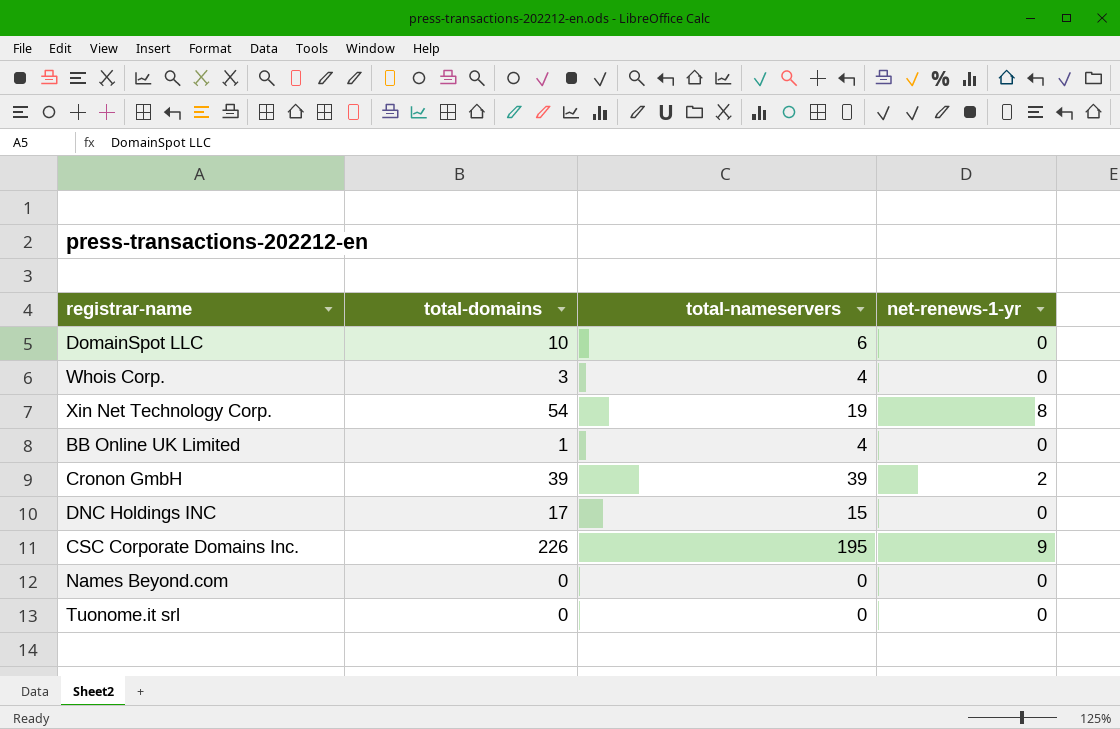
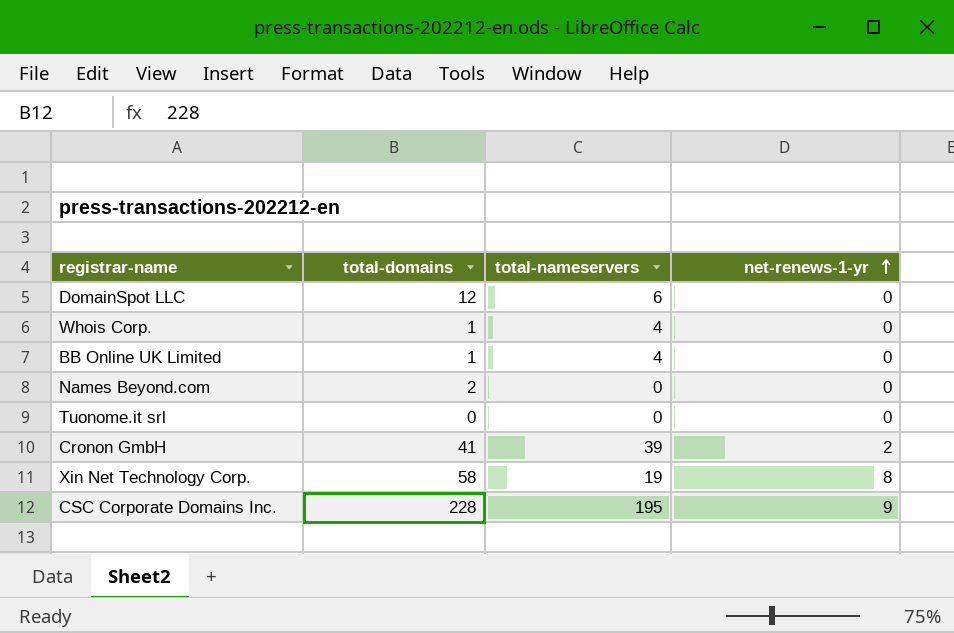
row order: none -> net-renews-1-yr ascending
row DNC Holdings INC: 17 | 15 | 0 -> none
DomainSpot LLC | total-domains: 10 -> 12
Whois Corp. | total-domains: 3 -> 1
Names Beyond.com | total-domains: 0 -> 2
Cronon GmbH | total-domains: 39 -> 41
Xin Net Technology Corp. | total-domains: 54 -> 58
CSC Corporate Domains Inc. | total-domains: 226 -> 228

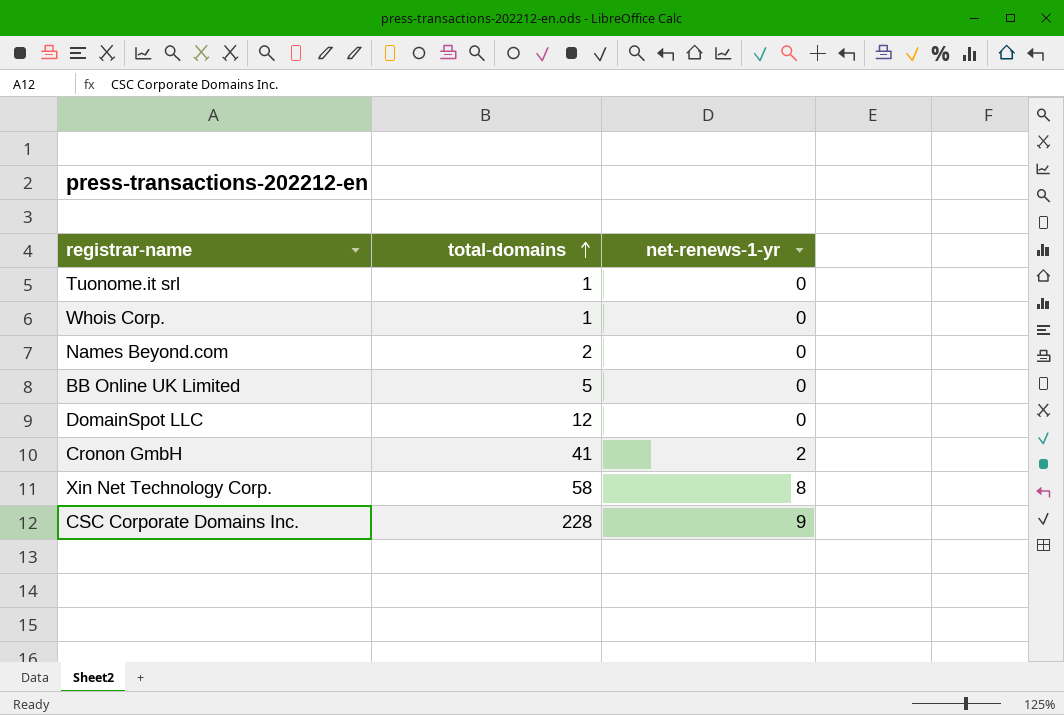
row order: net-renews-1-yr ascending -> total-domains ascending
column total-nameservers | position: 3 -> none
Tuonome.it srl | total-domains: 0 -> 1
BB Online UK Limited | total-domains: 1 -> 5

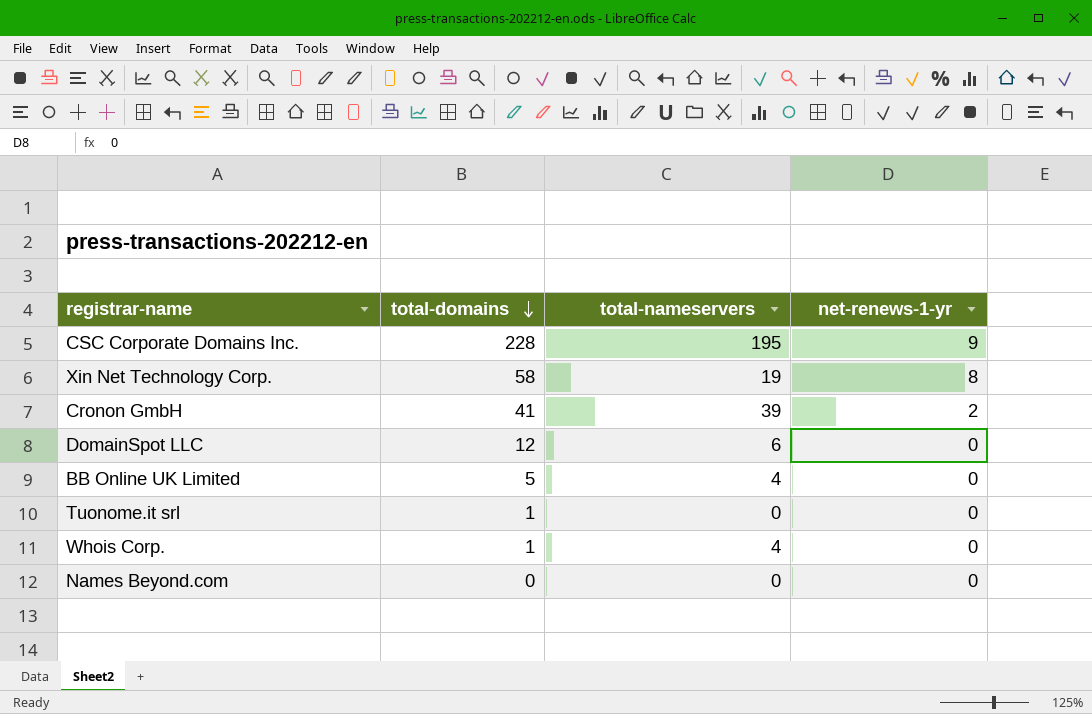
row order: total-domains ascending -> total-domains descending
column total-nameservers | position: none -> 3
Names Beyond.com | total-domains: 2 -> 0

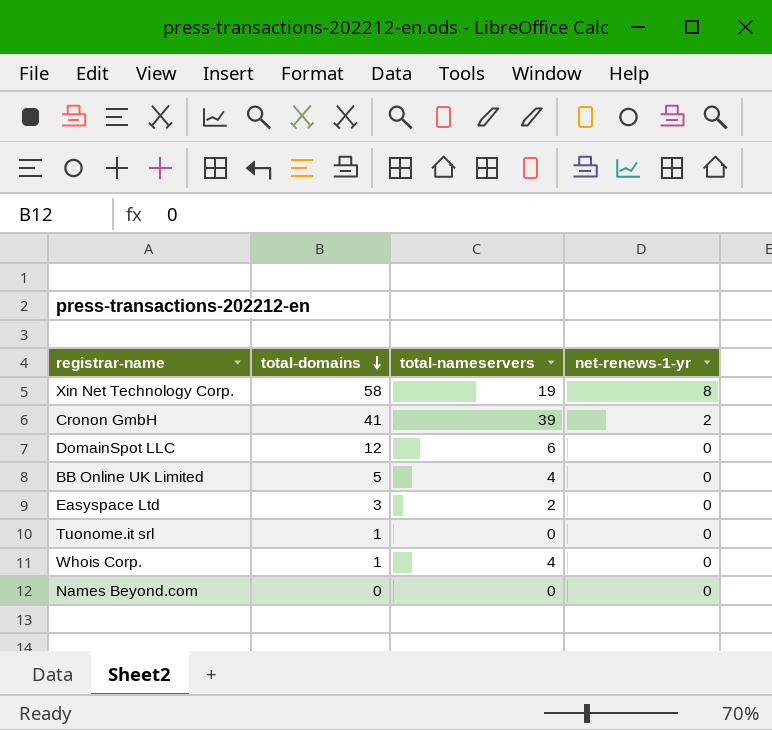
row CSC Corporate Domains Inc.: 228 | 195 | 9 -> none
row Easyspace Ltd: none -> 3 | 2 | 0

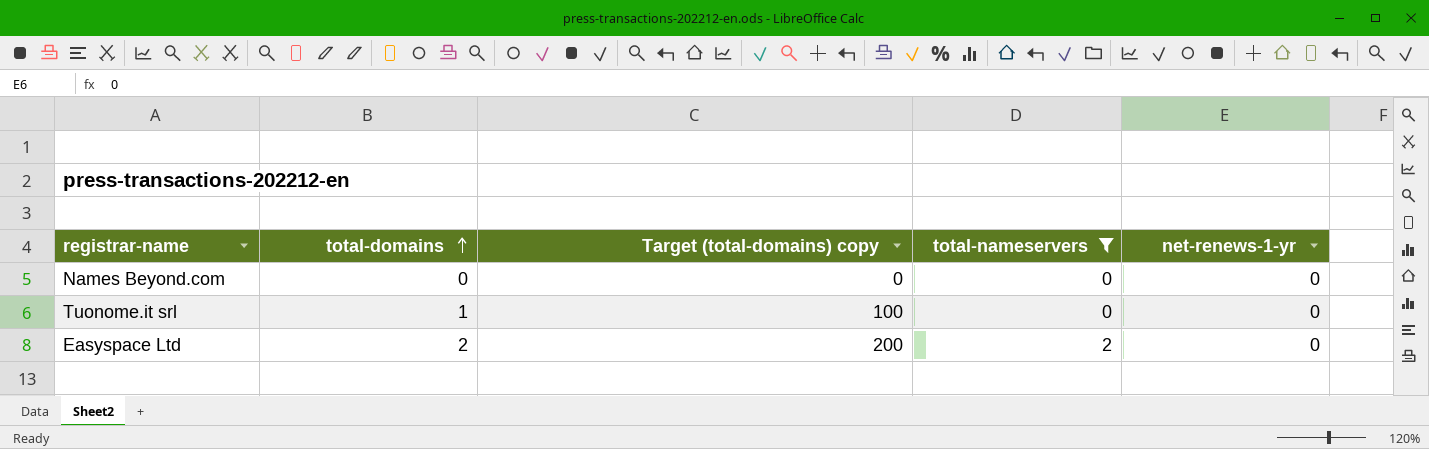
filter: none -> total-nameservers <= 2
row order: total-domains descending -> total-domains ascending
column Target (total-domains) copy | formula: none -> [total-domains] * 100
Easyspace Ltd | total-domains: 3 -> 2

